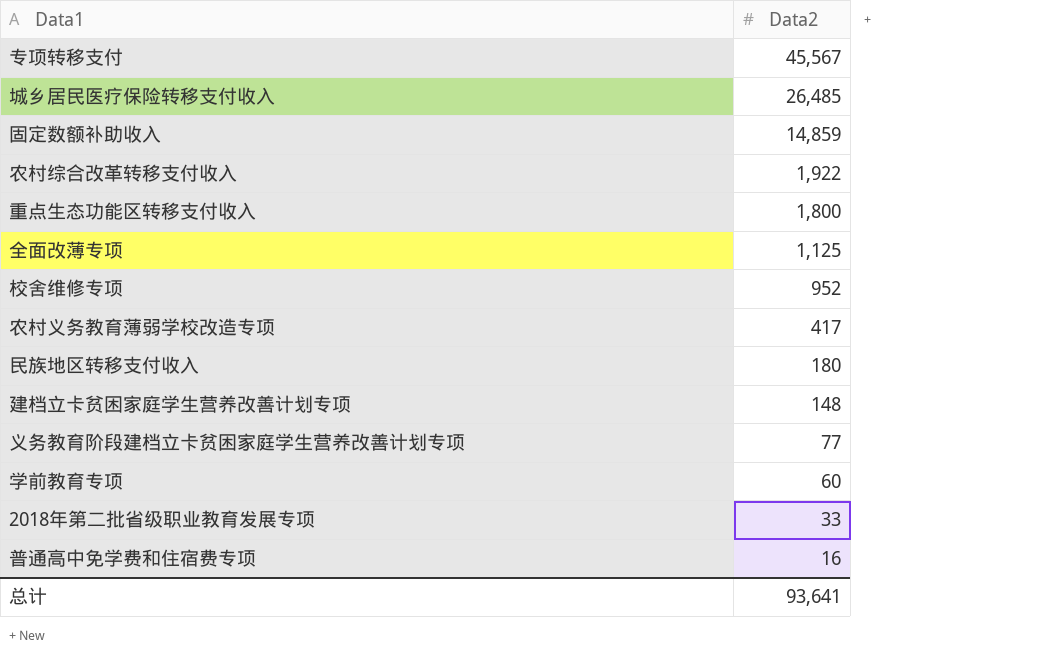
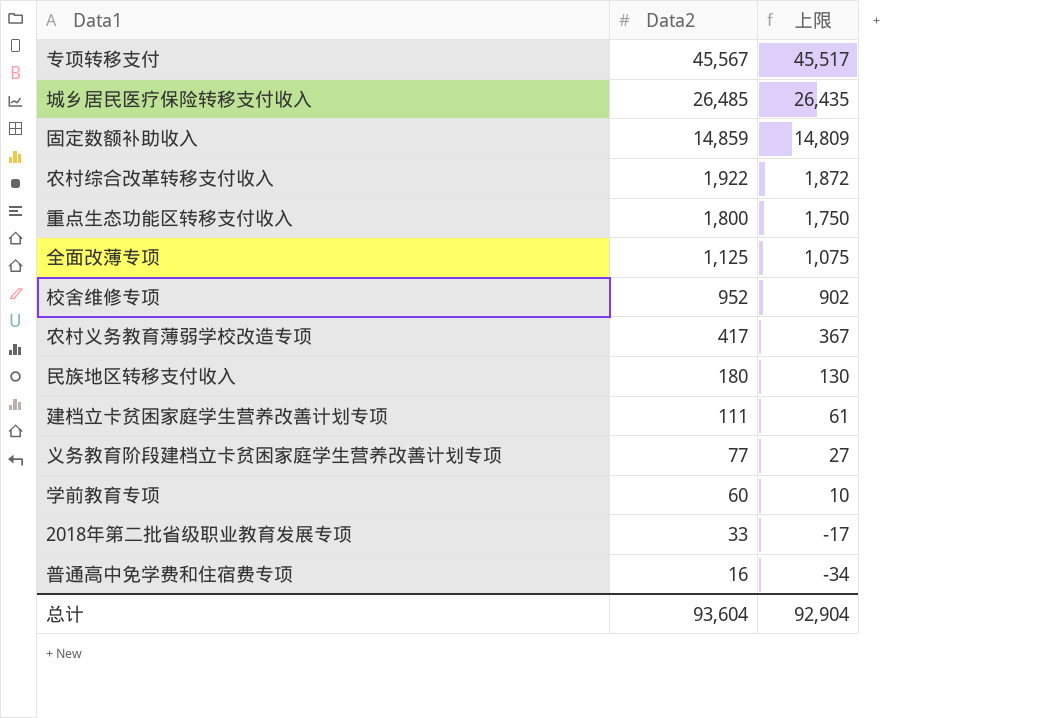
column 上限 | formula: none -> [Data2] - 50
建档立卡贫困家庭学生营养改善计划专项 | Data2: 148 -> 111
总计 | Data2: 93,641 -> 93,604

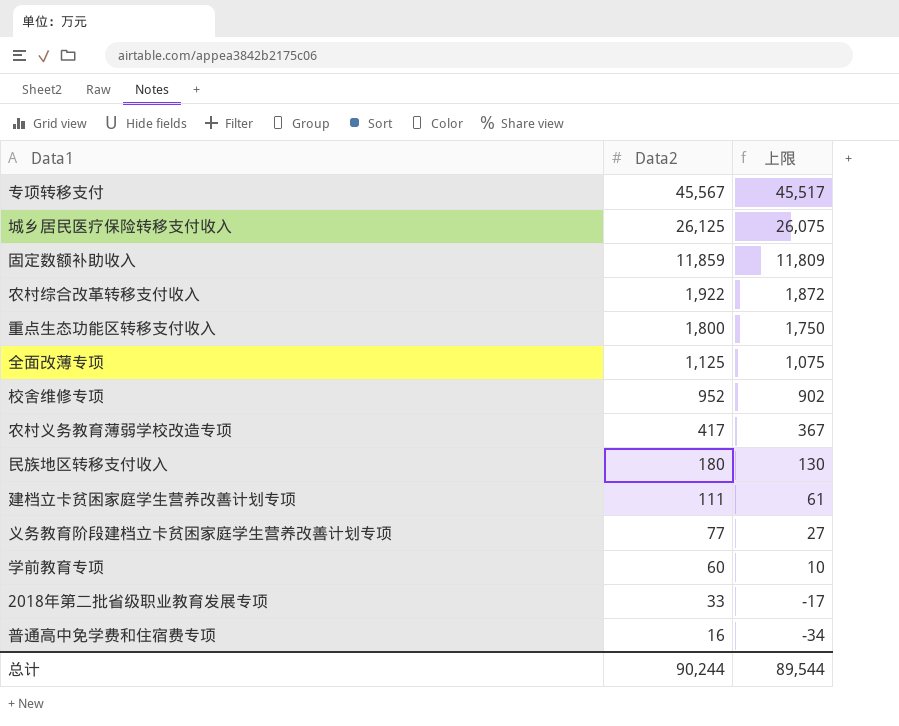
城乡居民医疗保险转移支付收入 | Data2: 26,485 -> 26,125
城乡居民医疗保险转移支付收入 | 上限: 26,435 -> 26,075
固定数额补助收入 | Data2: 14,859 -> 11,859
固定数额补助收入 | 上限: 14,809 -> 11,809
总计 | Data2: 93,604 -> 90,244
总计 | 上限: 92,904 -> 89,544

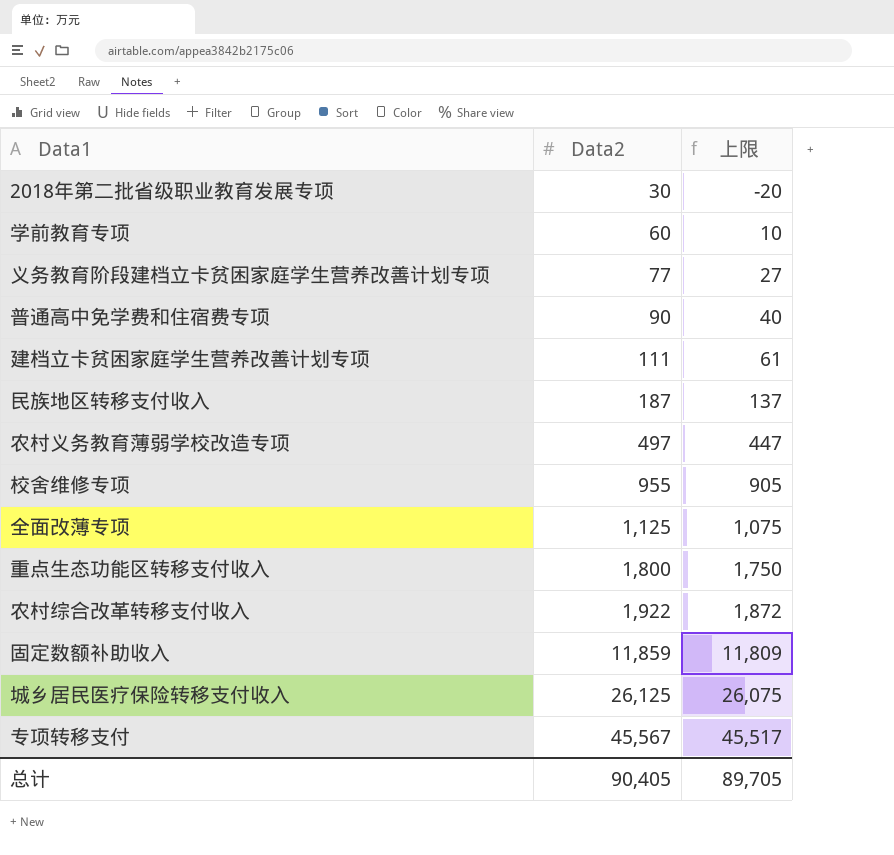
row order: Data2 descending -> Data2 ascending
2018年第二批省级职业教育发展专项 | Data2: 33 -> 30
2018年第二批省级职业教育发展专项 | 上限: -17 -> -20
普通高中免学费和住宿费专项 | Data2: 16 -> 90
普通高中免学费和住宿费专项 | 上限: -34 -> 40
民族地区转移支付收入 | Data2: 180 -> 187
民族地区转移支付收入 | 上限: 130 -> 137
农村义务教育薄弱学校改造专项 | Data2: 417 -> 497
农村义务教育薄弱学校改造专项 | 上限: 367 -> 447
校舍维修专项 | Data2: 952 -> 955
校舍维修专项 | 上限: 902 -> 905
总计 | Data2: 90,244 -> 90,405
总计 | 上限: 89,544 -> 89,705

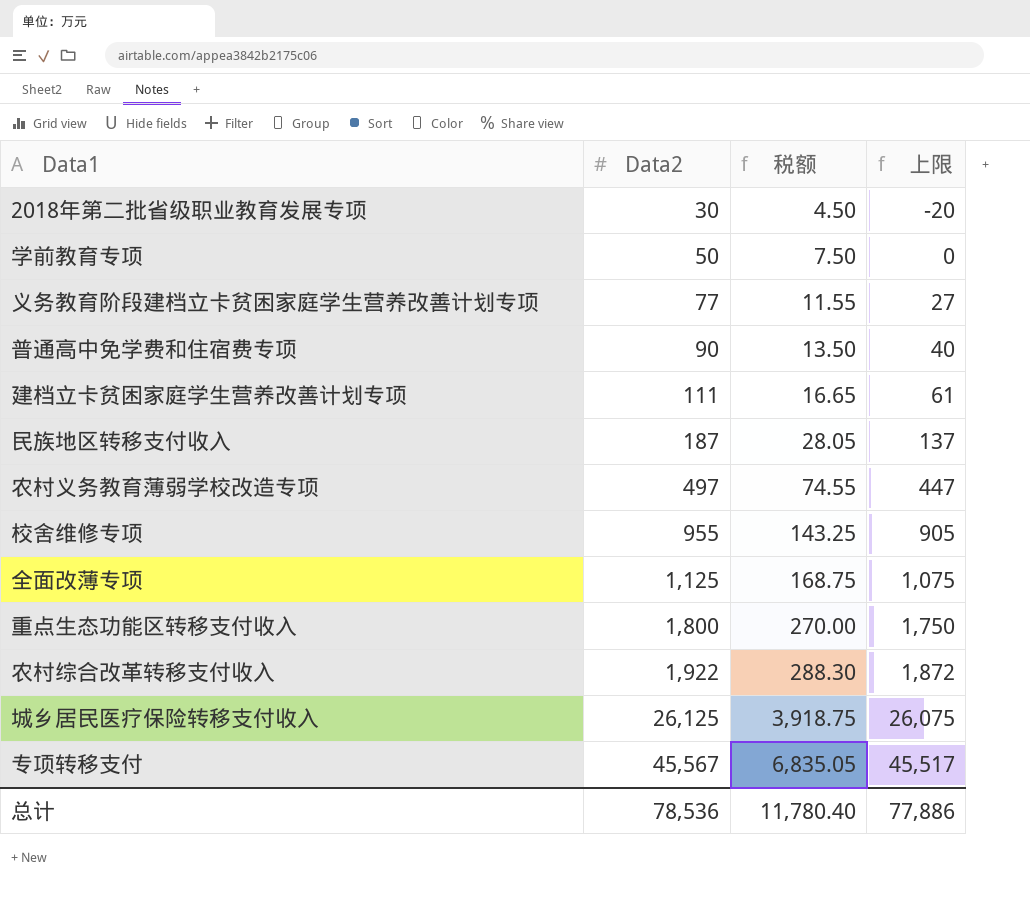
column 税额 | formula: none -> [Data2] * 0.15
row 固定数额补助收入: 11,859 | 11,809 -> none
学前教育专项 | Data2: 60 -> 50
学前教育专项 | 上限: 10 -> 0
总计 | Data2: 90,405 -> 78,536
总计 | 上限: 89,705 -> 77,886

